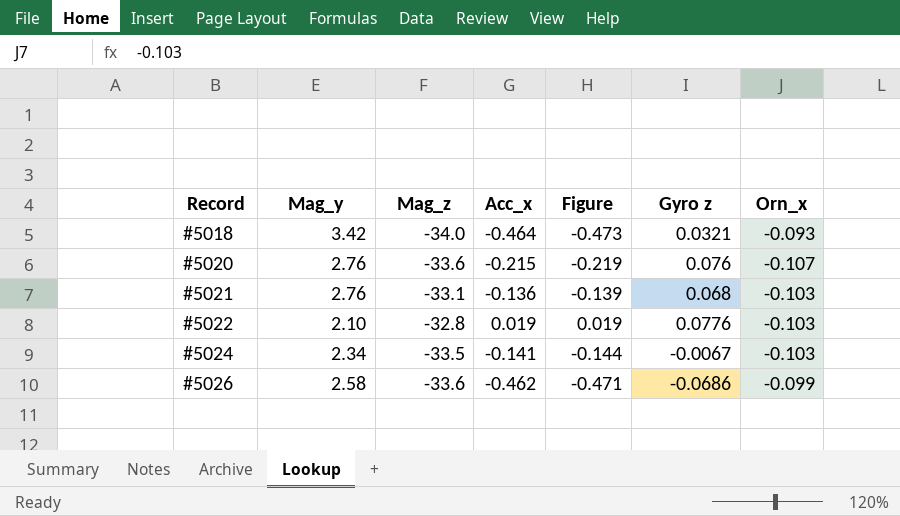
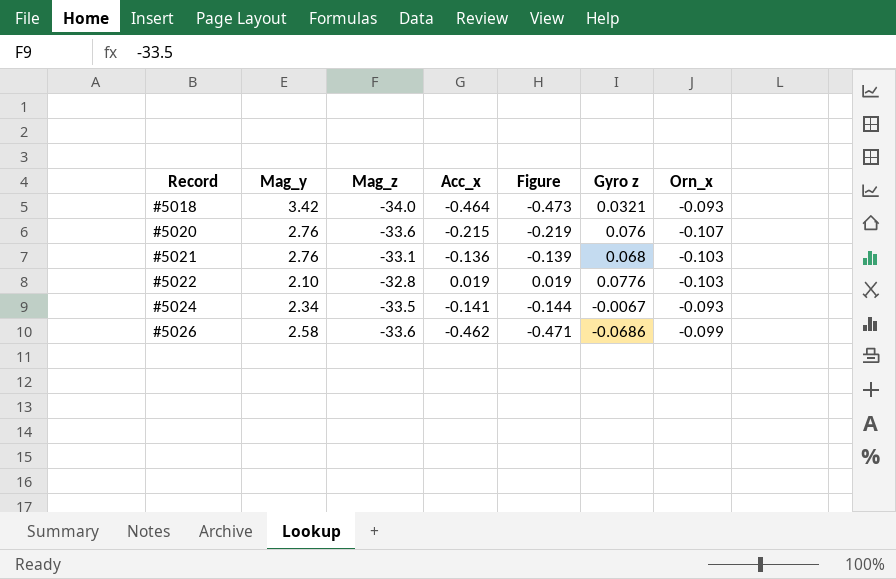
#5024 | Orn_x: -0.103 -> -0.093

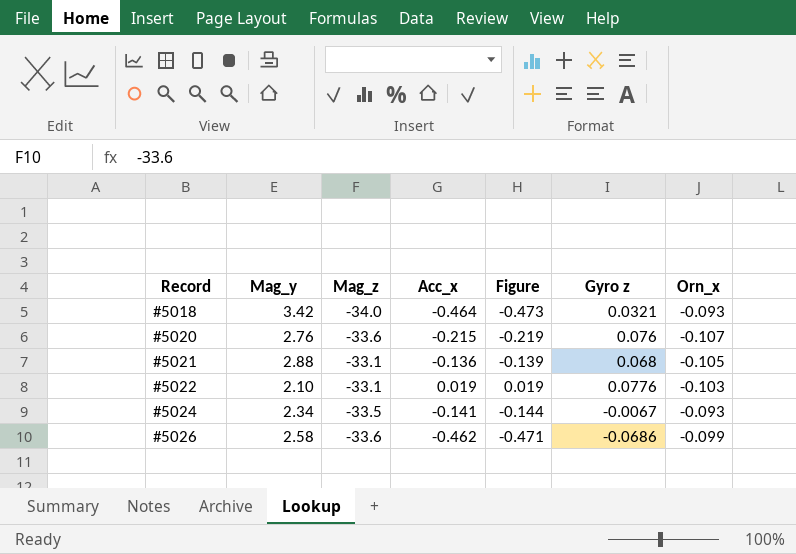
#5021 | Mag_y: 2.76 -> 2.88
#5021 | Orn_x: -0.103 -> -0.105
#5022 | Mag_z: -32.8 -> -33.1

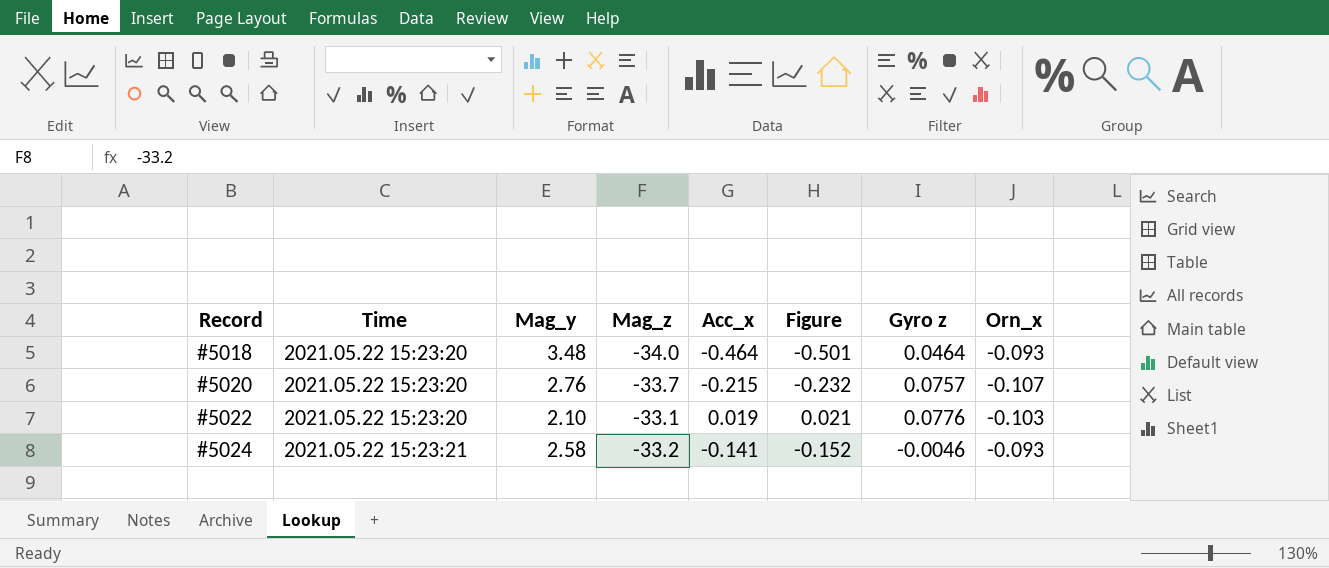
column Time | position: none -> 2
column Figure | formula: [Acc_x] * 1.02 -> [Acc_x] * 1.08
row #5021: 2.88 | -33.1 | -0.136 | -0.139 | 0.068 | -0.105 -> none
row #5026: 2.58 | -33.6 | -0.462 | -0.471 | -0.0686 | -0.099 -> none
#5018 | Mag_y: 3.42 -> 3.48
#5018 | Gyro z: 0.0321 -> 0.0464
#5020 | Mag_z: -33.6 -> -33.7
#5020 | Gyro z: 0.076 -> 0.0757
#5024 | Mag_y: 2.34 -> 2.58
#5024 | Mag_z: -33.5 -> -33.2
#5024 | Gyro z: -0.0067 -> -0.0046

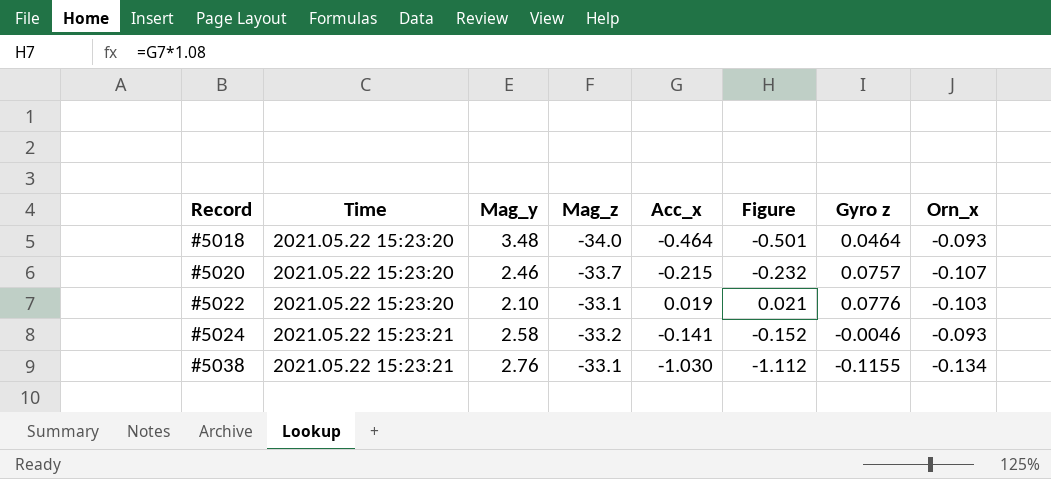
#5020 | Mag_y: 2.76 -> 2.46
row #5038: none -> 2021.05.22 15:23:21 | 2.76 | -33.1 | -1.030 | -1.112 | -0.1155 | -0.134

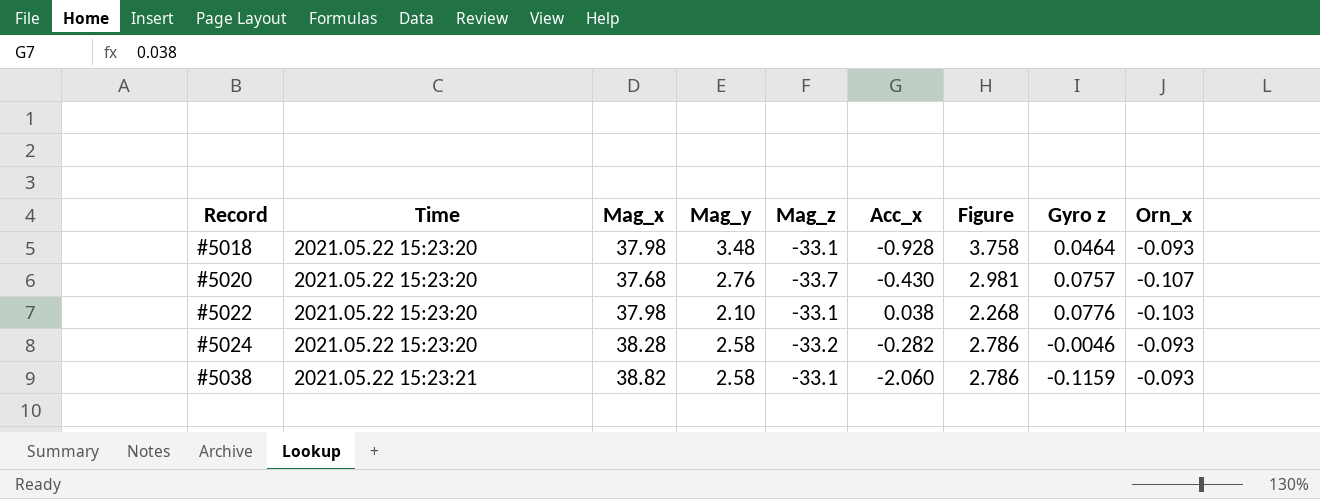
column Mag_x | position: none -> 3
column Figure | formula: [Acc_x] * 1.08 -> [Mag_y] * 1.08
#5018 | Mag_z: -34.0 -> -33.1
#5018 | Acc_x: -0.464 -> -0.928
#5020 | Mag_y: 2.46 -> 2.76
#5020 | Acc_x: -0.215 -> -0.430
#5022 | Acc_x: 0.019 -> 0.038
#5024 | Time: 2021.05.22 15:23:21 -> 2021.05.22 15:23:20
#5024 | Acc_x: -0.141 -> -0.282
#5038 | Mag_y: 2.76 -> 2.58
#5038 | Acc_x: -1.030 -> -2.060
#5038 | Gyro z: -0.1155 -> -0.1159
#5038 | Orn_x: -0.134 -> -0.093

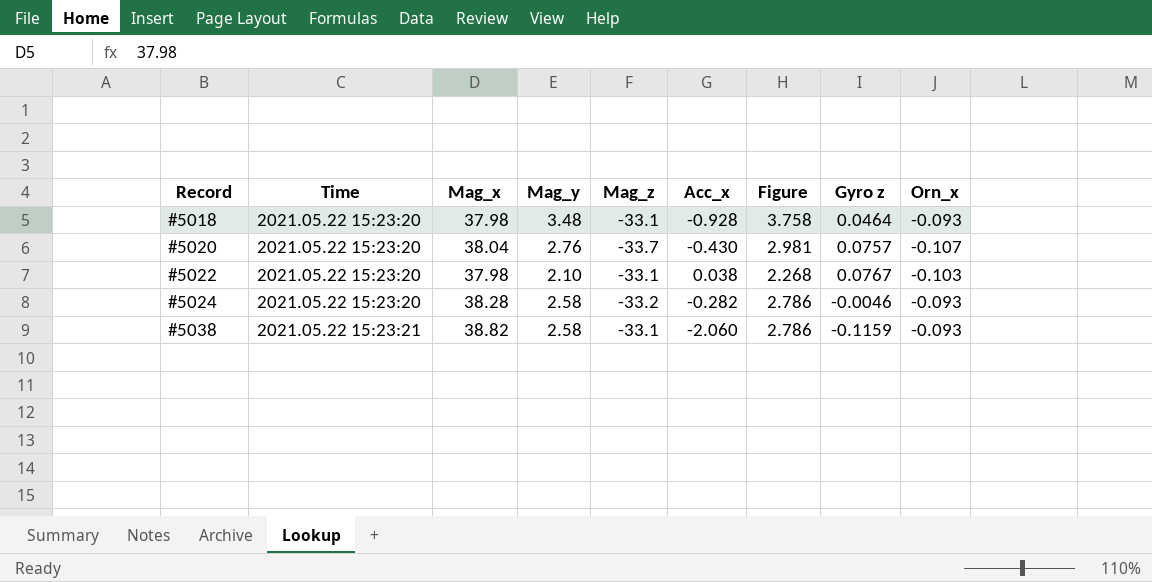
#5020 | Mag_x: 37.68 -> 38.04
#5022 | Gyro z: 0.0776 -> 0.0767

